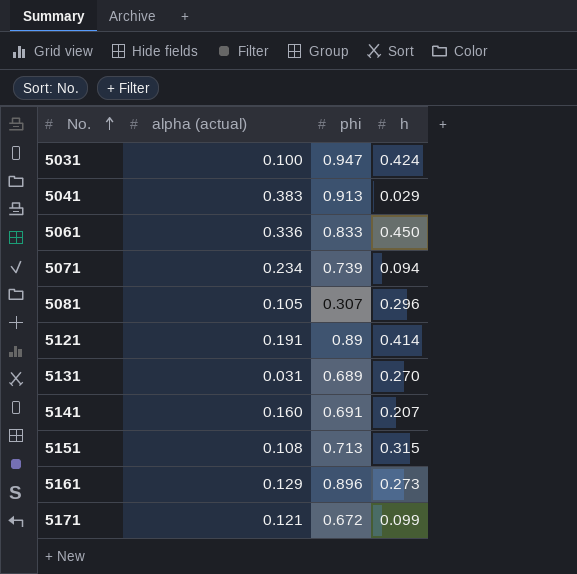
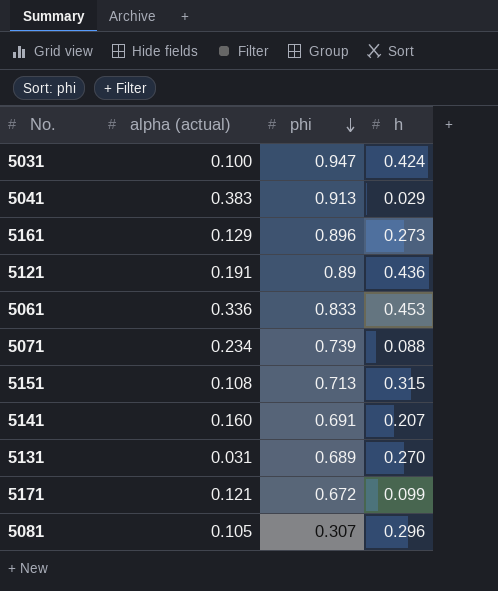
row order: No. ascending -> phi descending
5121 | h: 0.414 -> 0.436
5061 | h: 0.450 -> 0.453
5071 | h: 0.094 -> 0.088

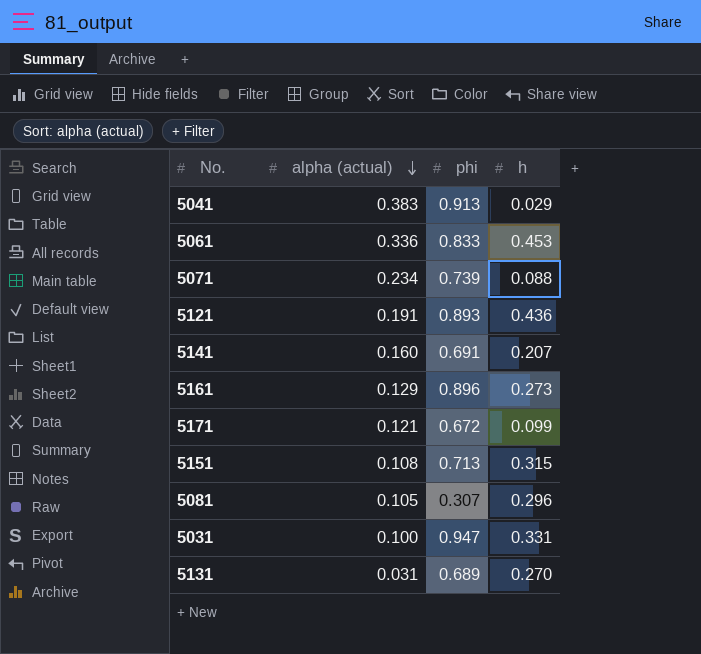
row order: phi descending -> alpha (actual) descending
5121 | phi: 0.89 -> 0.893
5031 | h: 0.424 -> 0.331

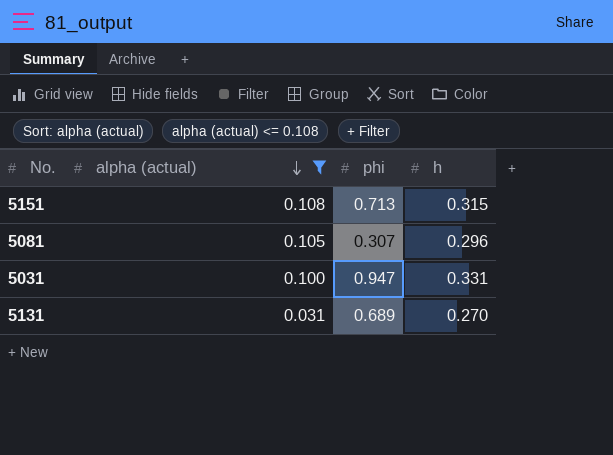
filter: none -> alpha (actual) <= 0.108

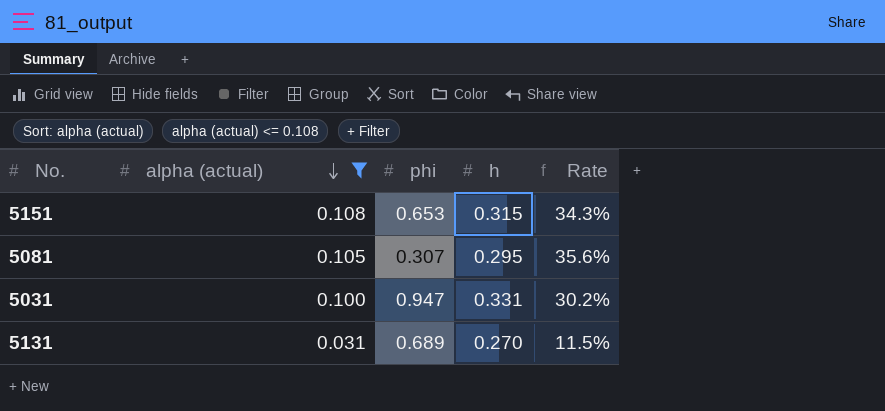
column Rate | formula: none -> [alpha (actual)] / [h]
5151 | phi: 0.713 -> 0.653
5081 | h: 0.296 -> 0.295

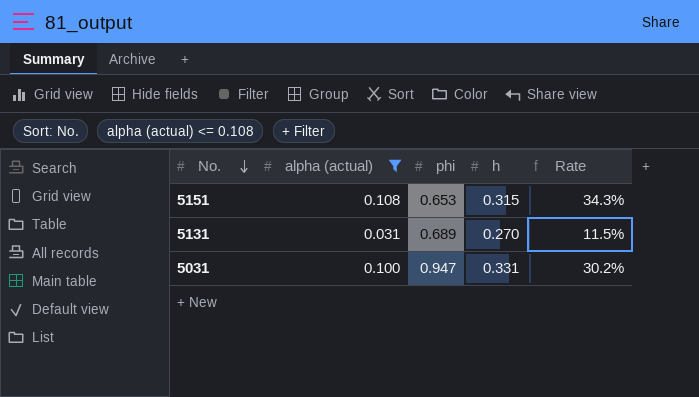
row order: alpha (actual) descending -> No. descending
row 5081: 0.105 | 0.307 | 0.295 | 35.6% -> none

